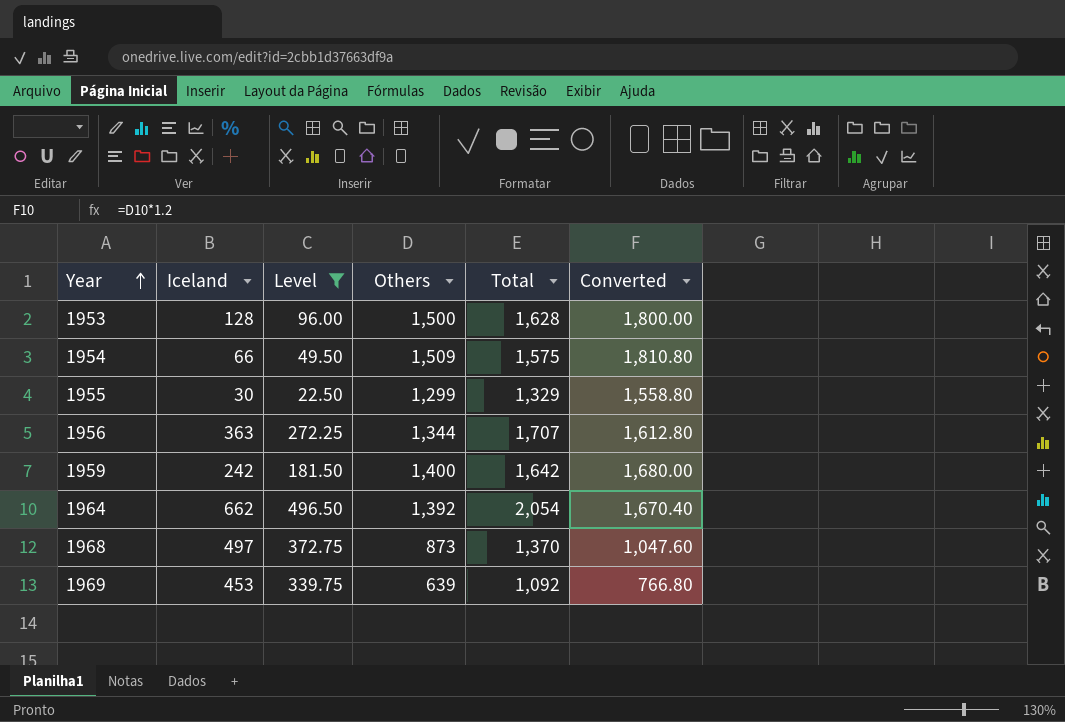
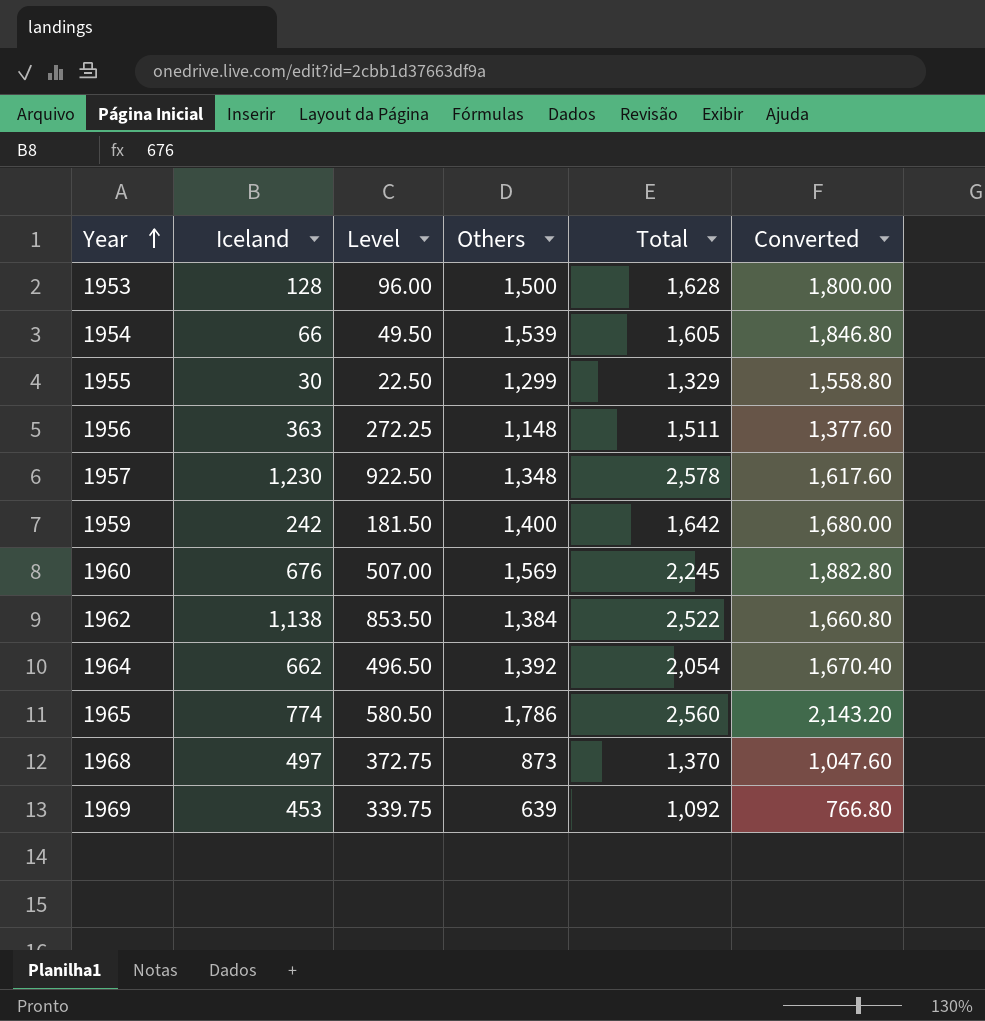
filter: Level <= 496.50 -> none
1954 | Others: 1,509 -> 1,539
1954 | Total: 1,575 -> 1,605
1954 | Converted: 1,810.80 -> 1,846.80
1956 | Others: 1,344 -> 1,148
1956 | Total: 1,707 -> 1,511
1956 | Converted: 1,612.80 -> 1,377.60

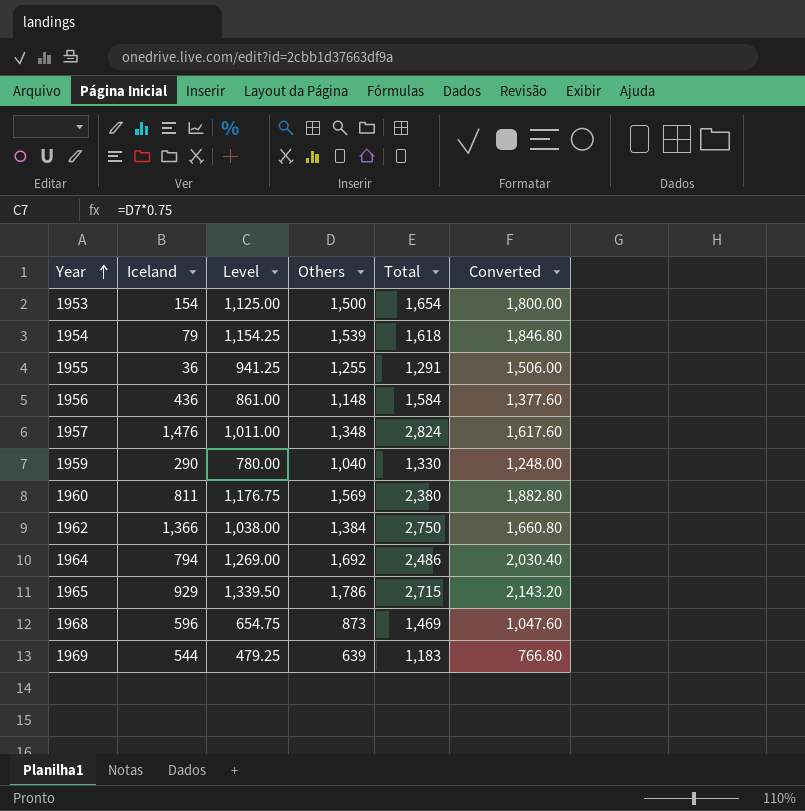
column Level | formula: [Iceland] * 0.75 -> [Others] * 0.75
1953 | Iceland: 128 -> 154
1953 | Total: 1,628 -> 1,654
1954 | Iceland: 66 -> 79
1954 | Total: 1,605 -> 1,618
1955 | Iceland: 30 -> 36
1955 | Others: 1,299 -> 1,255
1955 | Total: 1,329 -> 1,291
1955 | Converted: 1,558.80 -> 1,506.00
1956 | Iceland: 363 -> 436
1956 | Total: 1,511 -> 1,584
1957 | Iceland: 1,230 -> 1,476
1957 | Total: 2,578 -> 2,824
1959 | Iceland: 242 -> 290
1959 | Others: 1,400 -> 1,040
1959 | Total: 1,642 -> 1,330
1959 | Converted: 1,680.00 -> 1,248.00
1960 | Iceland: 676 -> 811
1960 | Total: 2,245 -> 2,380
1962 | Iceland: 1,138 -> 1,366
1962 | Total: 2,522 -> 2,750
1964 | Iceland: 662 -> 794
1964 | Others: 1,392 -> 1,692
1964 | Total: 2,054 -> 2,486
1964 | Converted: 1,670.40 -> 2,030.40
1965 | Iceland: 774 -> 929
1965 | Total: 2,560 -> 2,715
1968 | Iceland: 497 -> 596
1968 | Total: 1,370 -> 1,469
1969 | Iceland: 453 -> 544
1969 | Total: 1,092 -> 1,183

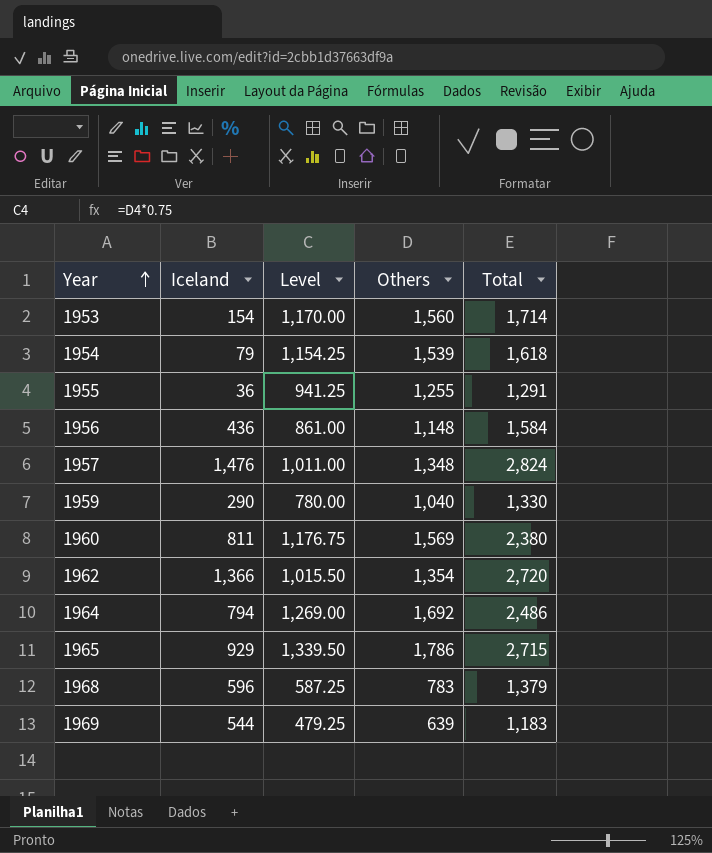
column Converted | formula: [Others] * 1.2 -> none
1953 | Level: 1,125.00 -> 1,170.00
1953 | Others: 1,500 -> 1,560
1953 | Total: 1,654 -> 1,714
1962 | Level: 1,038.00 -> 1,015.50
1962 | Others: 1,384 -> 1,354
1962 | Total: 2,750 -> 2,720
1968 | Level: 654.75 -> 587.25
1968 | Others: 873 -> 783
1968 | Total: 1,469 -> 1,379

